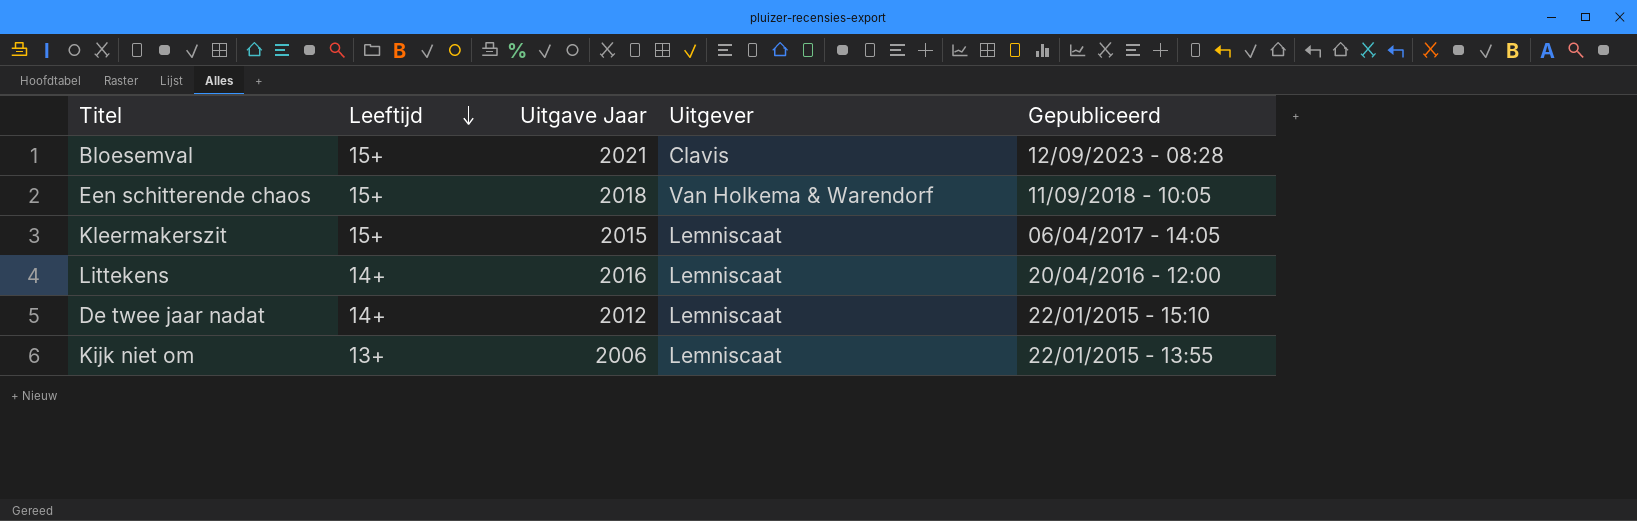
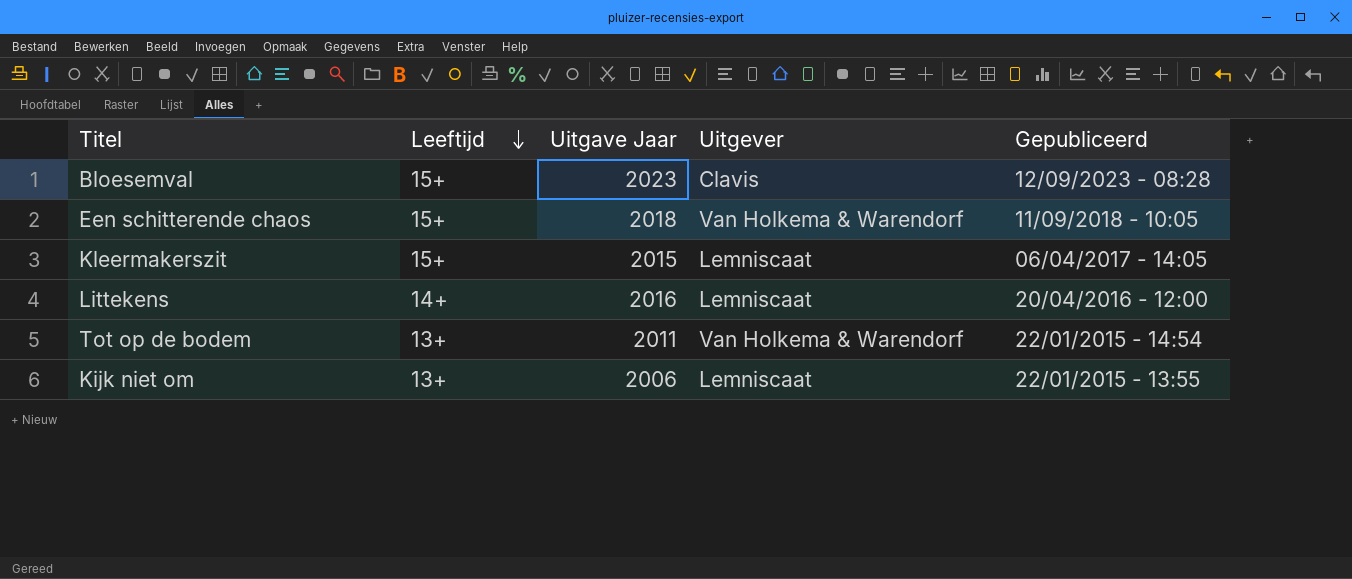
row De twee jaar nadat: 14+ | 2012 | Lemniscaat | 22/01/2015 - 15:10 -> none
Bloesemval | Uitgave Jaar: 2021 -> 2023
row Tot op de bodem: none -> 13+ | 2011 | Van Holkema & Warendorf | 22/01/2015 - 14:54

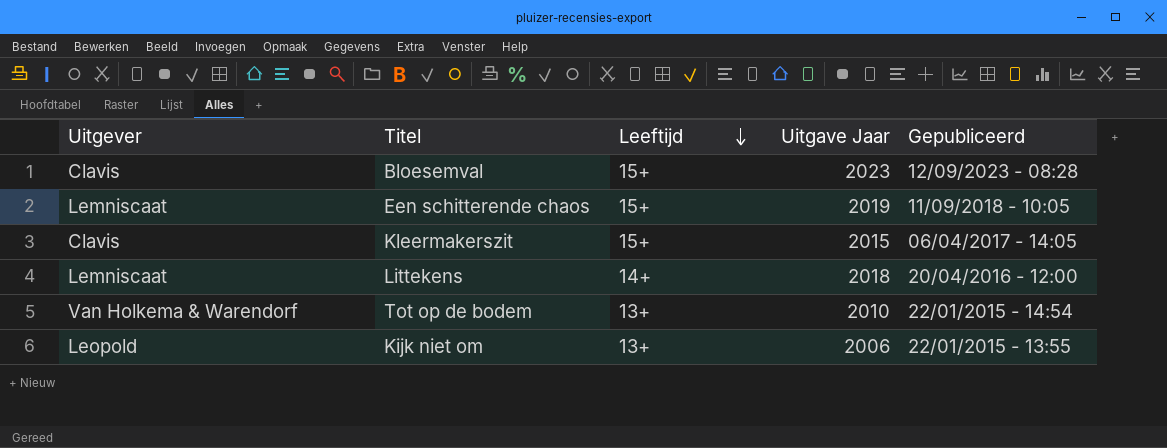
column Uitgever | position: 4 -> 1
Een schitterende chaos | Uitgever: Van Holkema & Warendorf -> Lemniscaat
Een schitterende chaos | Uitgave Jaar: 2018 -> 2019
Kleermakerszit | Uitgever: Lemniscaat -> Clavis
Littekens | Uitgave Jaar: 2016 -> 2018
Tot op de bodem | Uitgave Jaar: 2011 -> 2010
Kijk niet om | Uitgever: Lemniscaat -> Leopold

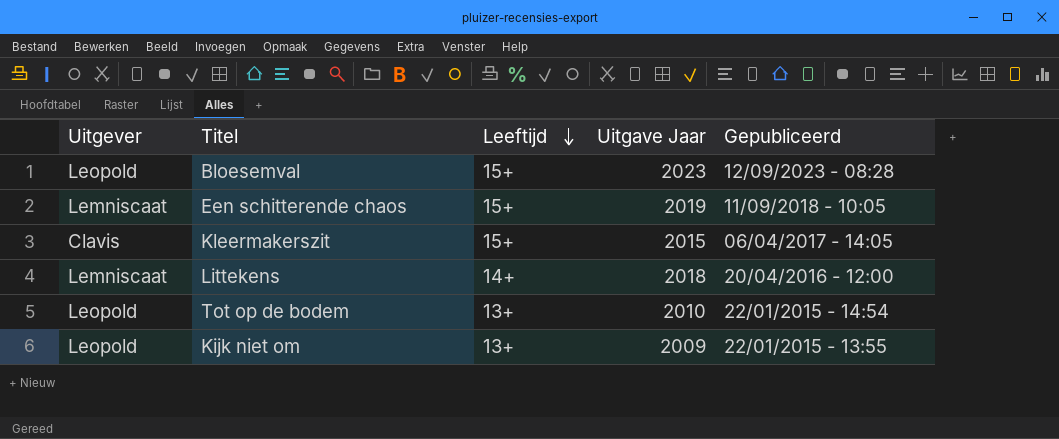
Bloesemval | Uitgever: Clavis -> Leopold
Tot op de bodem | Uitgever: Van Holkema & Warendorf -> Leopold
Kijk niet om | Uitgave Jaar: 2006 -> 2009

